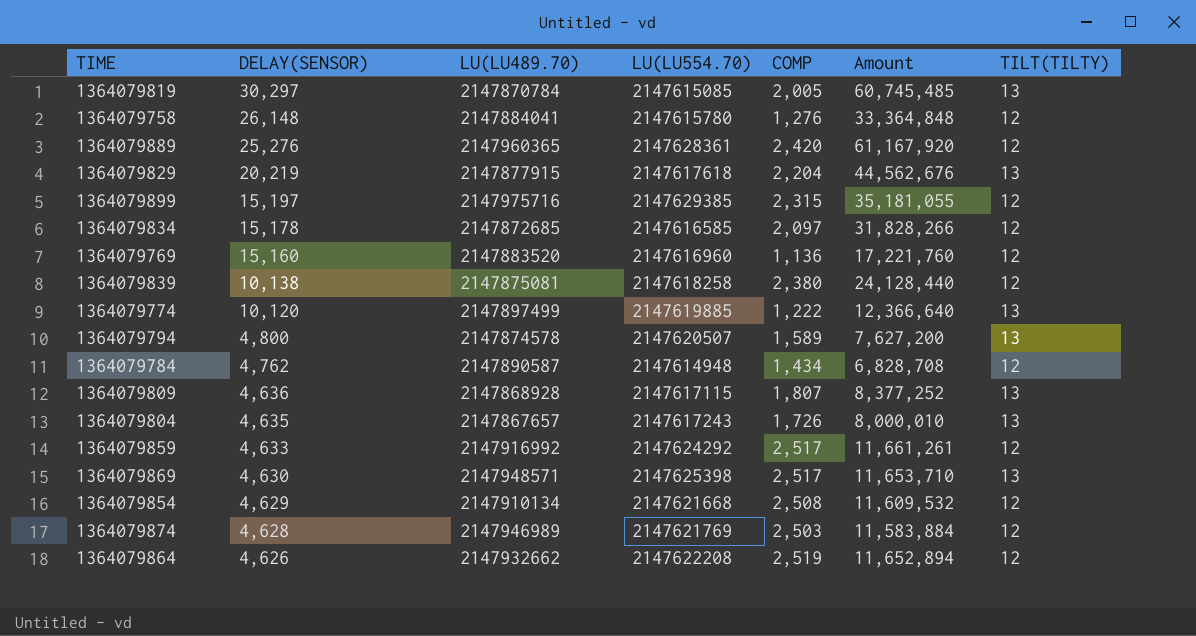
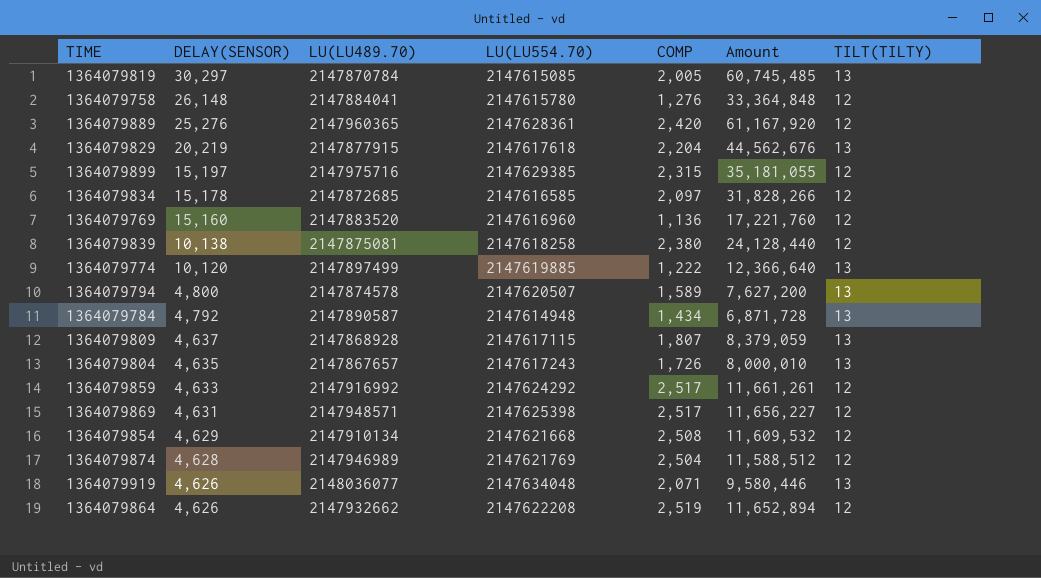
1364079784 | DELAY(SENSOR): 4,762 -> 4,792
1364079784 | Amount: 6,828,708 -> 6,871,728
1364079784 | TILT(TILTY): 12 -> 13
1364079809 | DELAY(SENSOR): 4,636 -> 4,637
1364079809 | Amount: 8,377,252 -> 8,379,059
1364079869 | DELAY(SENSOR): 4,630 -> 4,631
1364079869 | Amount: 11,653,710 -> 11,656,227
1364079869 | TILT(TILTY): 13 -> 12
1364079874 | COMP: 2,503 -> 2,504
1364079874 | Amount: 11,583,884 -> 11,588,512
row 1364079919: none -> 4,626 | 2148036077 | 2147634048 | 2,071 | 9,580,446 | 13

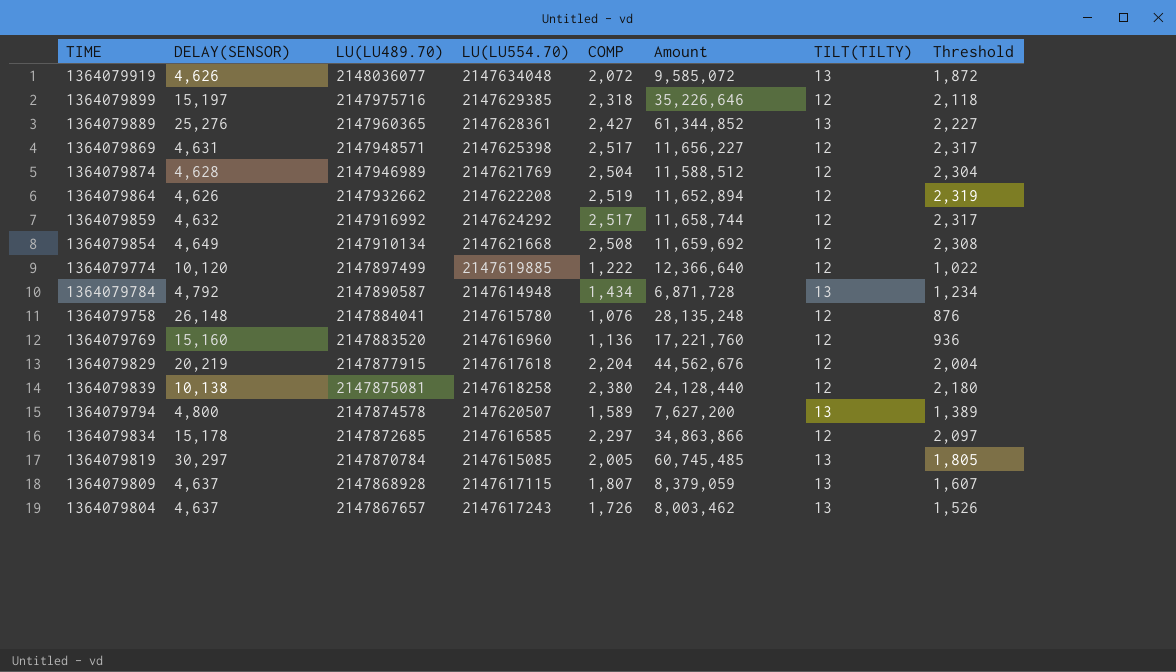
row order: DELAY(SENSOR) descending -> LU(LU489.70) descending
column Threshold | formula: none -> [COMP] - 200
1364079919 | COMP: 2,071 -> 2,072
1364079919 | Amount: 9,580,446 -> 9,585,072
1364079899 | COMP: 2,315 -> 2,318
1364079899 | Amount: 35,181,055 -> 35,226,646
1364079889 | COMP: 2,420 -> 2,427
1364079889 | Amount: 61,167,920 -> 61,344,852
1364079889 | TILT(TILTY): 12 -> 13
1364079859 | DELAY(SENSOR): 4,633 -> 4,632
1364079859 | Amount: 11,661,261 -> 11,658,744
1364079854 | DELAY(SENSOR): 4,629 -> 4,649
1364079854 | Amount: 11,609,532 -> 11,659,692
1364079774 | TILT(TILTY): 13 -> 12
1364079758 | COMP: 1,276 -> 1,076
1364079758 | Amount: 33,364,848 -> 28,135,248
1364079829 | TILT(TILTY): 13 -> 12
1364079834 | COMP: 2,097 -> 2,297
1364079834 | Amount: 31,828,266 -> 34,863,866
1364079804 | DELAY(SENSOR): 4,635 -> 4,637
1364079804 | Amount: 8,000,010 -> 8,003,462

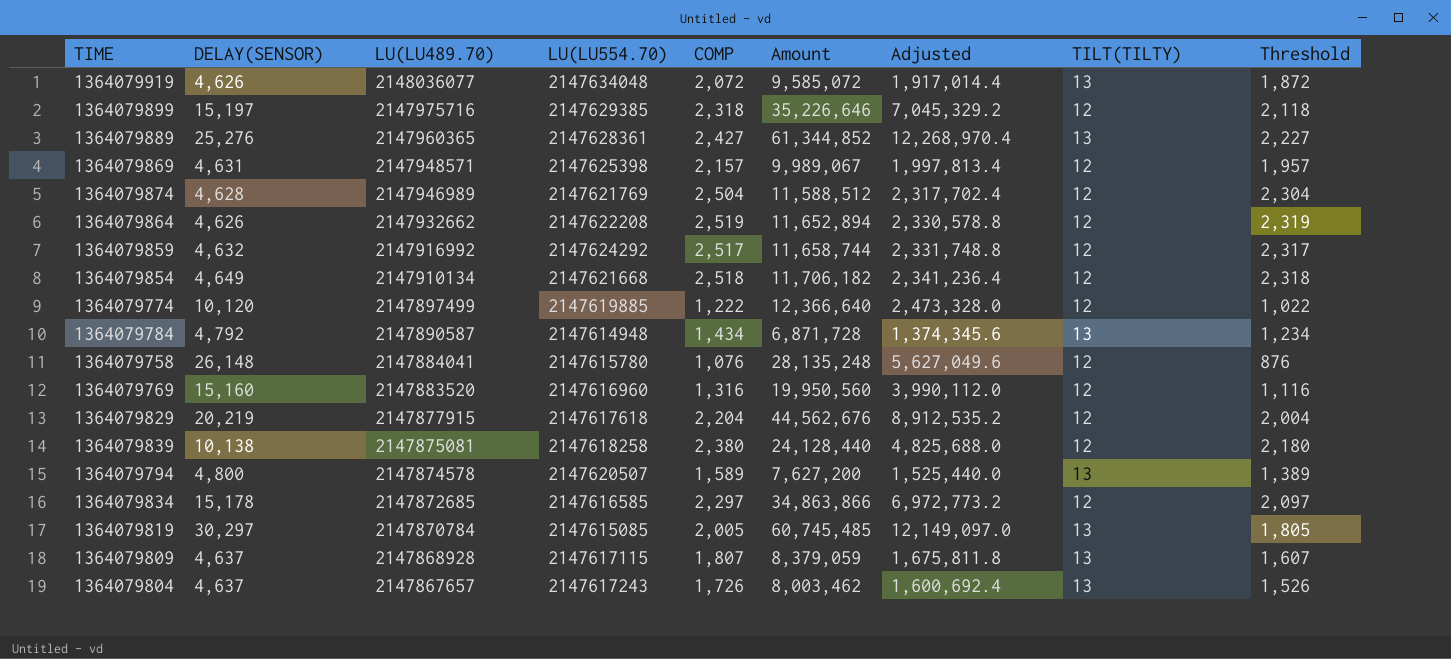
column Adjusted | formula: none -> [Amount] * 0.2
1364079869 | COMP: 2,517 -> 2,157
1364079869 | Amount: 11,656,227 -> 9,989,067
1364079869 | Threshold: 2,317 -> 1,957
1364079854 | COMP: 2,508 -> 2,518
1364079854 | Amount: 11,659,692 -> 11,706,182
1364079854 | Threshold: 2,308 -> 2,318
1364079769 | COMP: 1,136 -> 1,316
1364079769 | Amount: 17,221,760 -> 19,950,560
1364079769 | Threshold: 936 -> 1,116

